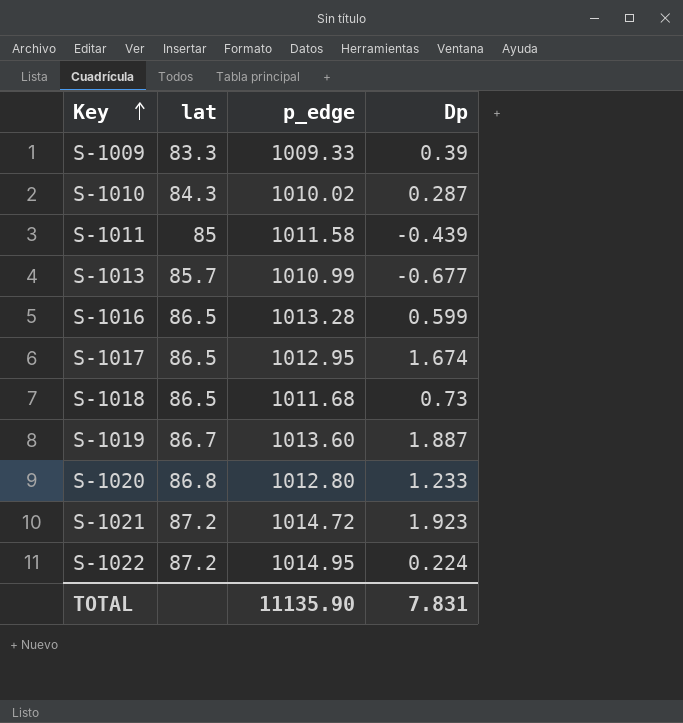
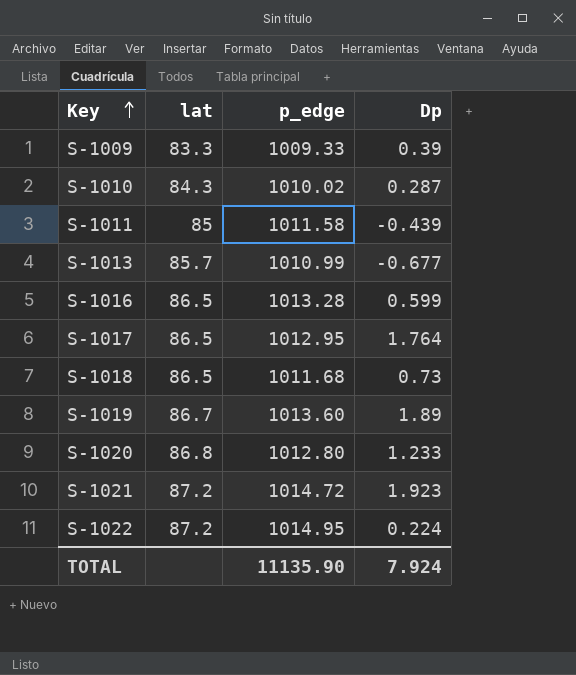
S-1017 | Dp: 1.674 -> 1.764
S-1019 | Dp: 1.887 -> 1.89
TOTAL | Dp: 7.831 -> 7.924

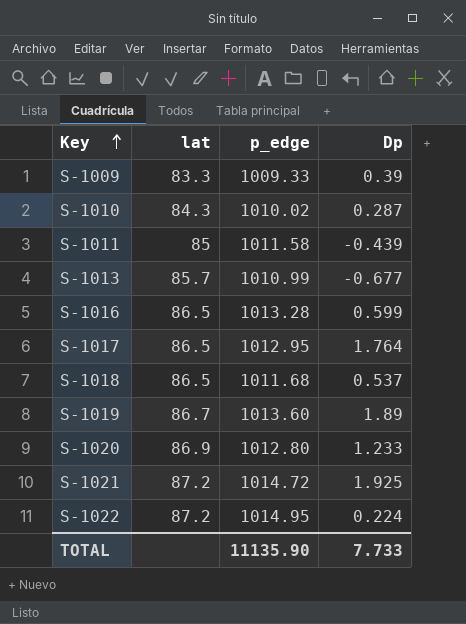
S-1018 | Dp: 0.73 -> 0.537
S-1020 | lat: 86.8 -> 86.9
S-1021 | Dp: 1.923 -> 1.925
TOTAL | Dp: 7.924 -> 7.733

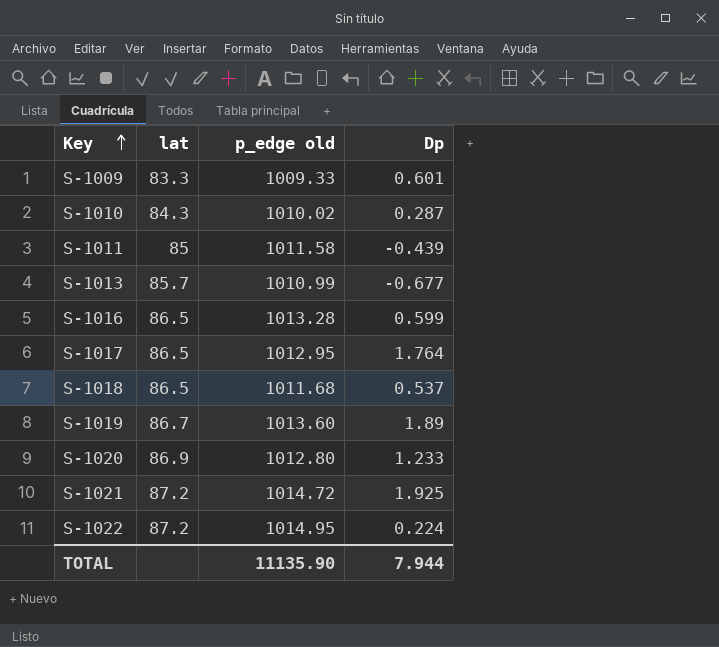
column name: p_edge -> p_edge old
S-1009 | Dp: 0.39 -> 0.601
TOTAL | Dp: 7.733 -> 7.944

